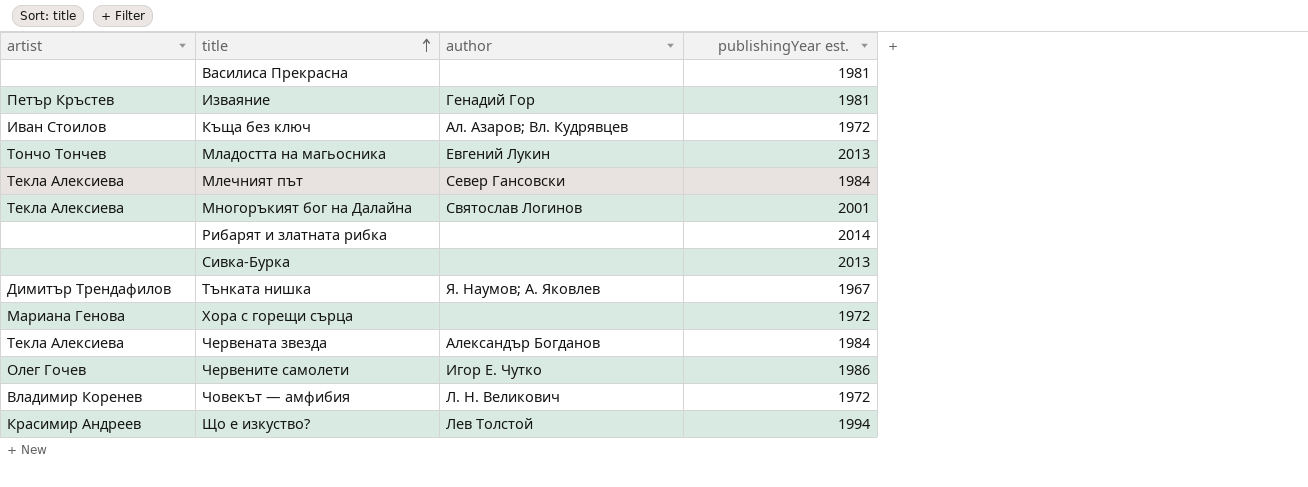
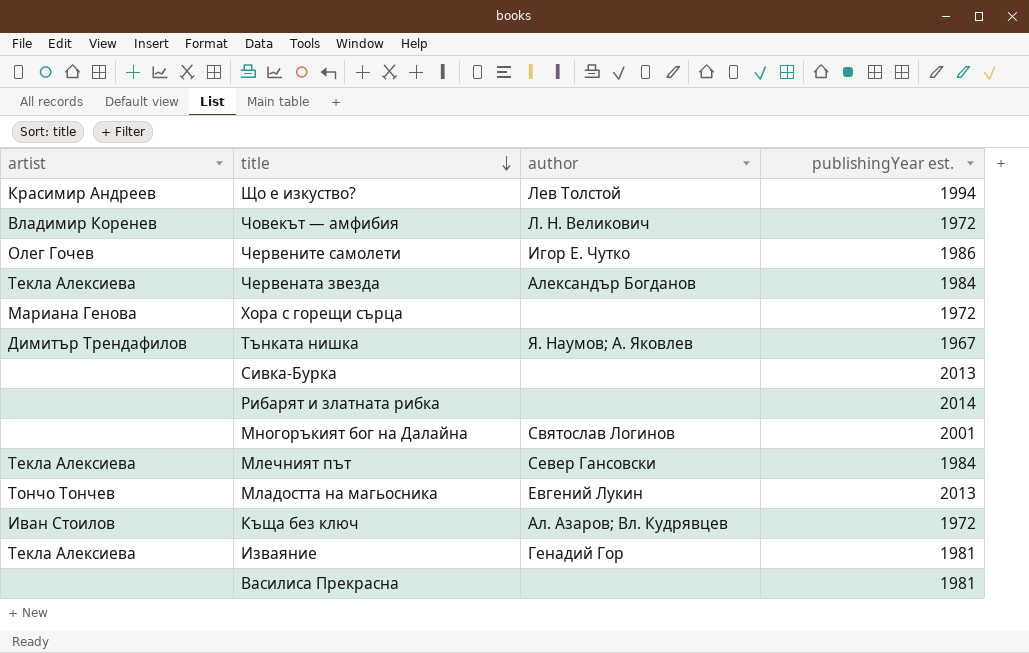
row order: title ascending -> title descending
Многоръкият бог на Далайна | artist: Текла Алексиева -> none
Изваяние | artist: Петър Кръстев -> Текла Алексиева

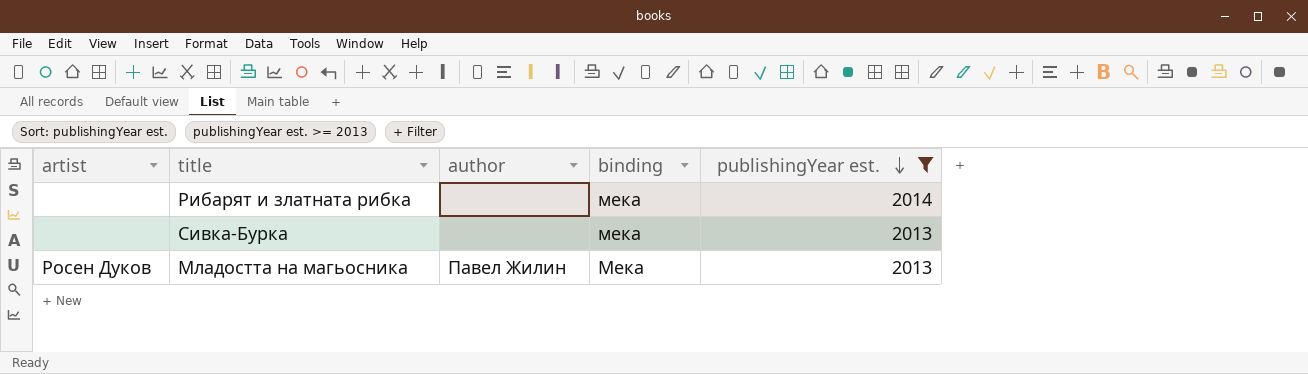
filter: none -> publishingYear est. >= 2013
row order: title descending -> publishingYear est. descending
column binding | position: none -> 4
Младостта на магьосника | artist: Тончо Тончев -> Росен Дуков
Младостта на магьосника | author: Евгений Лукин -> Павел Жилин

